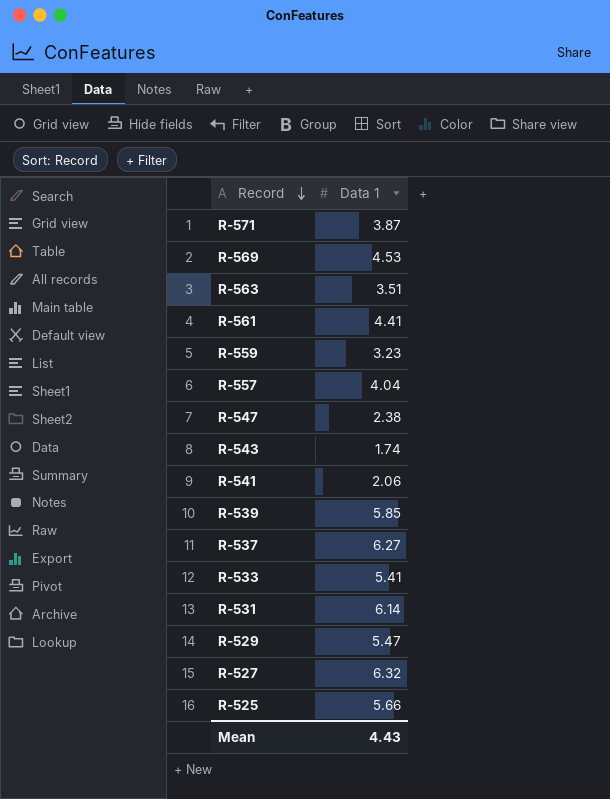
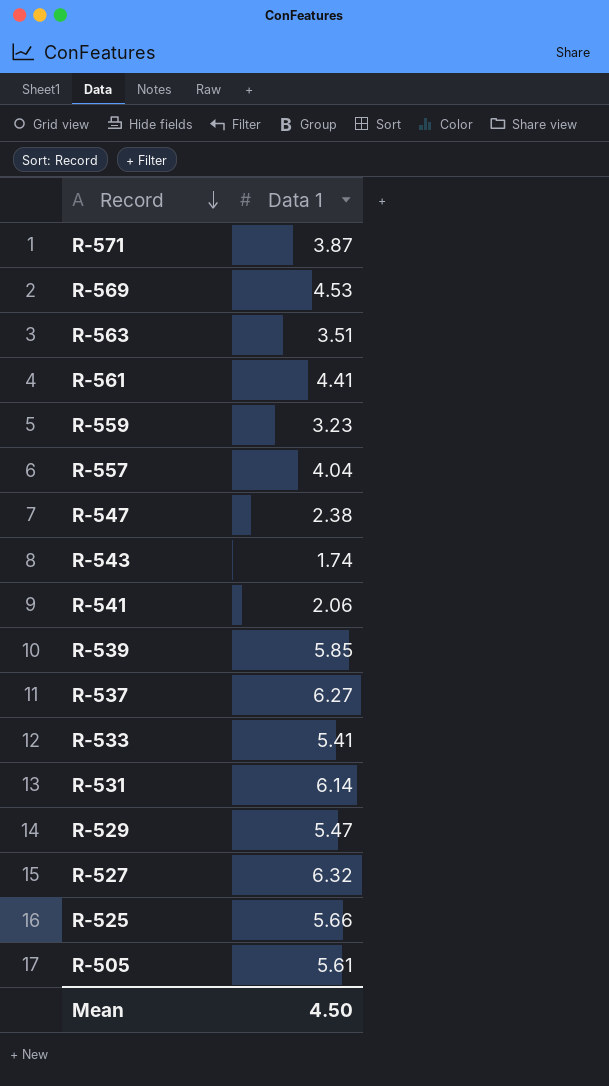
row R-505: none -> 5.61
Mean | Data 1: 4.43 -> 4.50

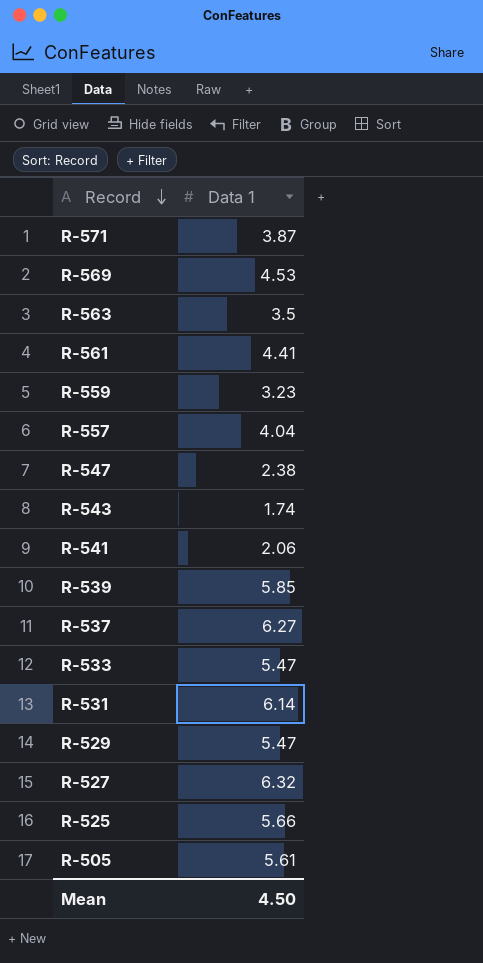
R-563 | Data 1: 3.51 -> 3.5
R-533 | Data 1: 5.41 -> 5.47

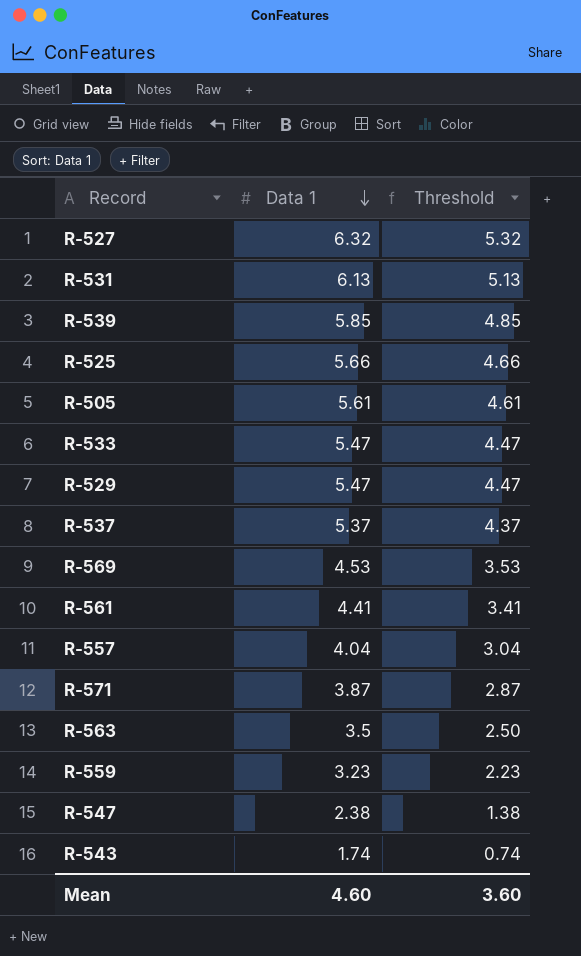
row order: Record descending -> Data 1 descending
column Threshold | formula: none -> [Data 1] - 1
row R-541: 2.06 -> none
R-531 | Data 1: 6.14 -> 6.13
R-537 | Data 1: 6.27 -> 5.37
Mean | Data 1: 4.50 -> 4.60

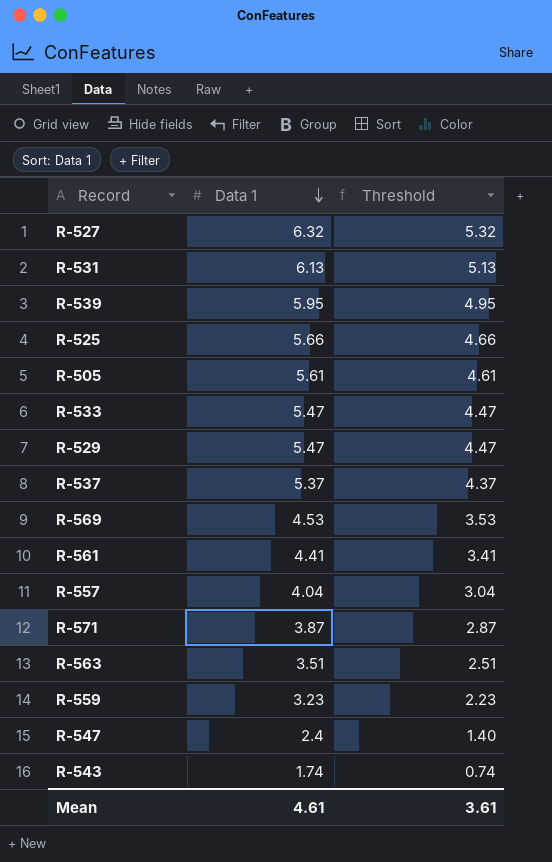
R-539 | Data 1: 5.85 -> 5.95
R-539 | Threshold: 4.85 -> 4.95
R-563 | Data 1: 3.5 -> 3.51
R-563 | Threshold: 2.50 -> 2.51
R-547 | Data 1: 2.38 -> 2.4
R-547 | Threshold: 1.38 -> 1.40
Mean | Data 1: 4.60 -> 4.61
Mean | Threshold: 3.60 -> 3.61

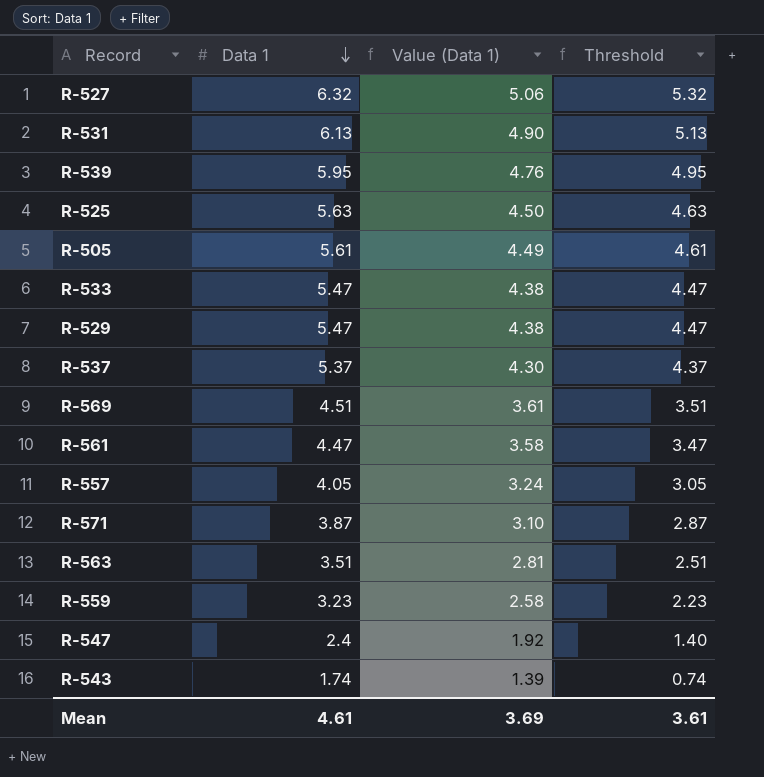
column Value (Data 1) | formula: none -> [Data 1] * 0.8
R-525 | Data 1: 5.66 -> 5.63
R-525 | Threshold: 4.66 -> 4.63
R-569 | Data 1: 4.53 -> 4.51
R-569 | Threshold: 3.53 -> 3.51
R-561 | Data 1: 4.41 -> 4.47
R-561 | Threshold: 3.41 -> 3.47
R-557 | Data 1: 4.04 -> 4.05
R-557 | Threshold: 3.04 -> 3.05

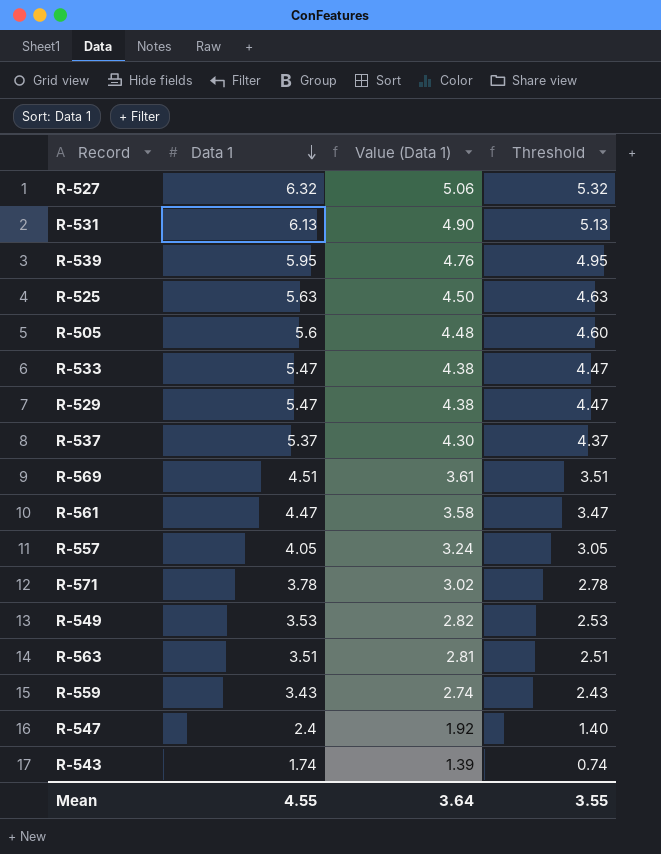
R-505 | Data 1: 5.61 -> 5.6
R-505 | Value (Data 1): 4.49 -> 4.48
R-505 | Threshold: 4.61 -> 4.60
R-571 | Data 1: 3.87 -> 3.78
R-571 | Value (Data 1): 3.10 -> 3.02
R-571 | Threshold: 2.87 -> 2.78
row R-549: none -> 3.53 | 2.82 | 2.53
R-559 | Data 1: 3.23 -> 3.43
R-559 | Value (Data 1): 2.58 -> 2.74
R-559 | Threshold: 2.23 -> 2.43
Mean | Data 1: 4.61 -> 4.55
Mean | Value (Data 1): 3.69 -> 3.64
Mean | Threshold: 3.61 -> 3.55

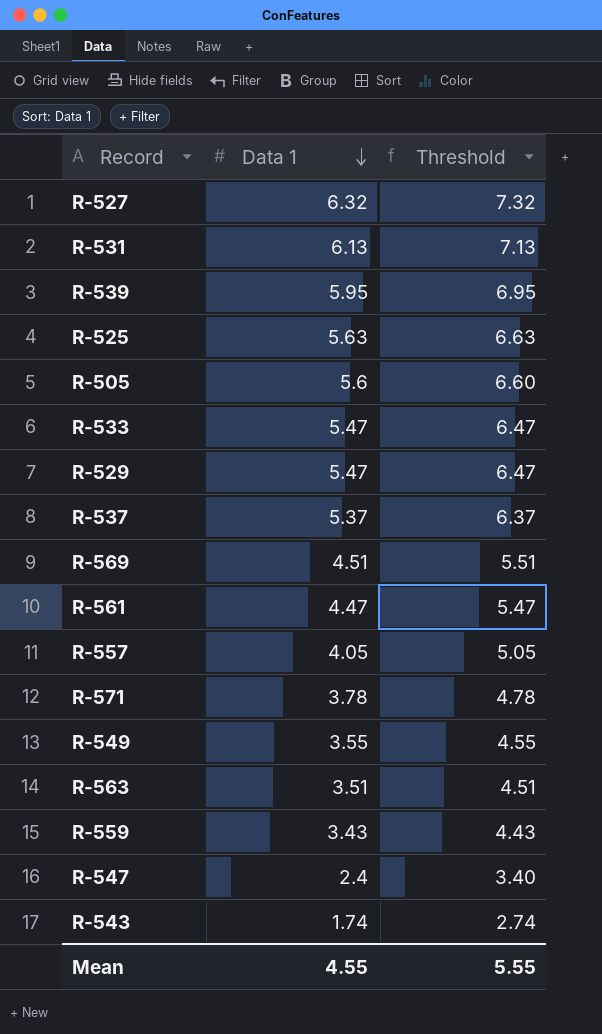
column Value (Data 1) | formula: [Data 1] * 0.8 -> none
column Threshold | formula: [Data 1] - 1 -> [Data 1] + 1
R-549 | Data 1: 3.53 -> 3.55
Mean | Threshold: 3.55 -> 5.55

